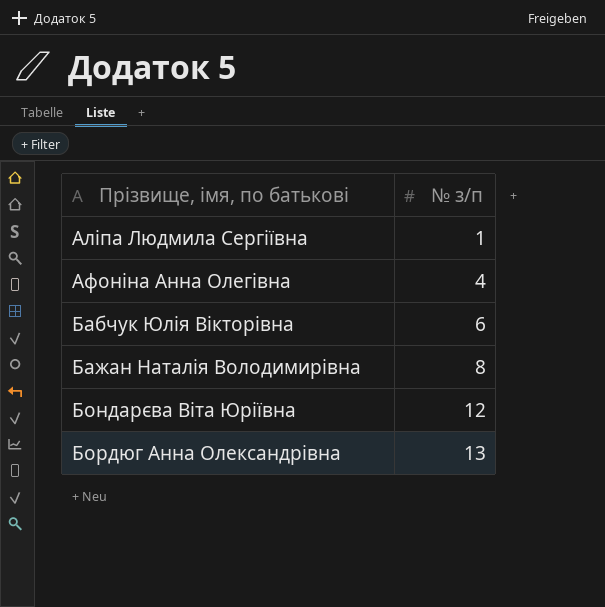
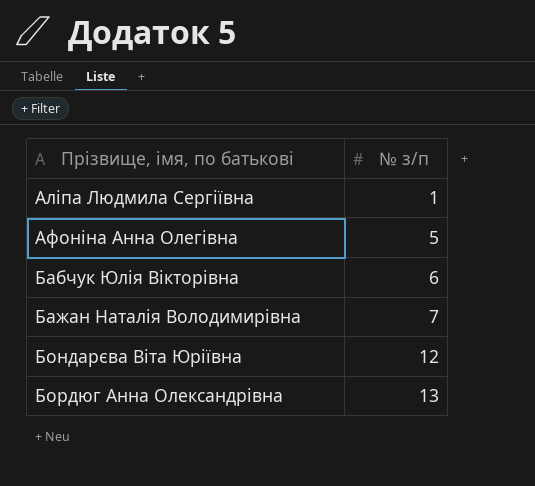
Афоніна Анна Олегівна | № з/п: 4 -> 5
Бажан Наталія Володимирівна | № з/п: 8 -> 7

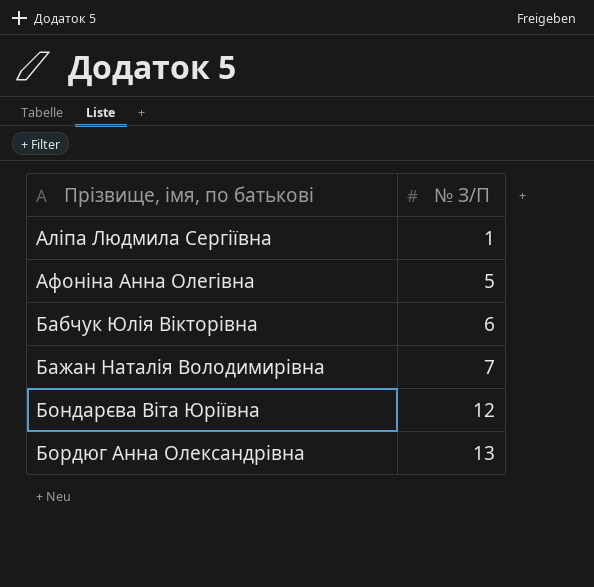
column name: № з/п -> № З/П

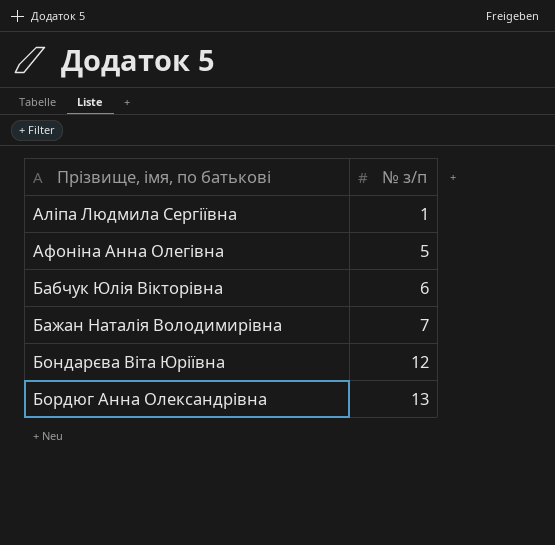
column name: № З/П -> № з/п

